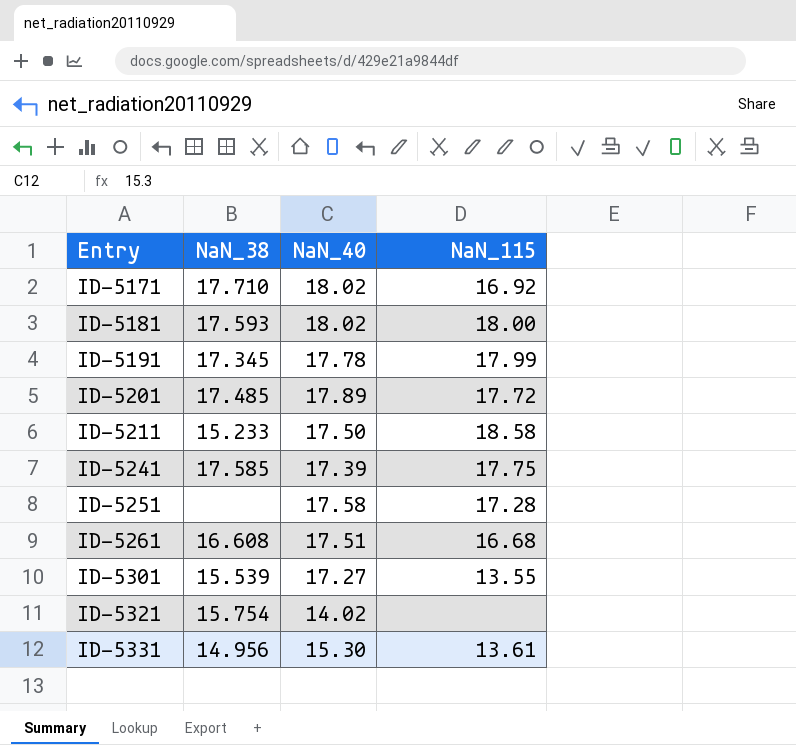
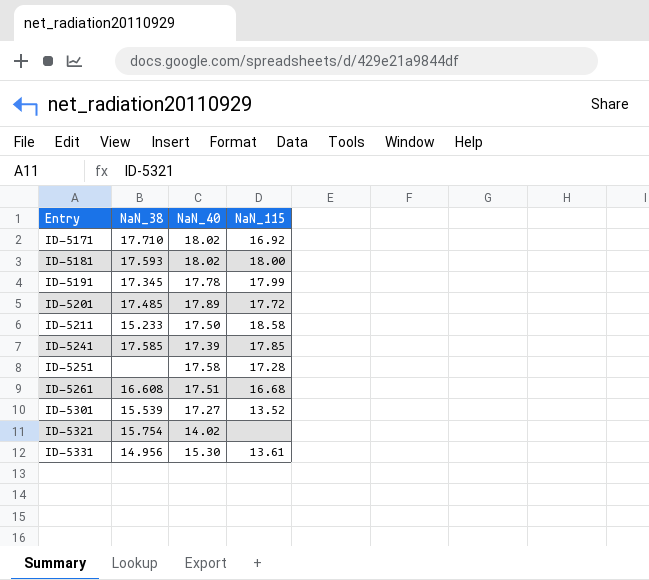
ID-5241 | NaN_115: 17.75 -> 17.85
ID-5301 | NaN_115: 13.55 -> 13.52

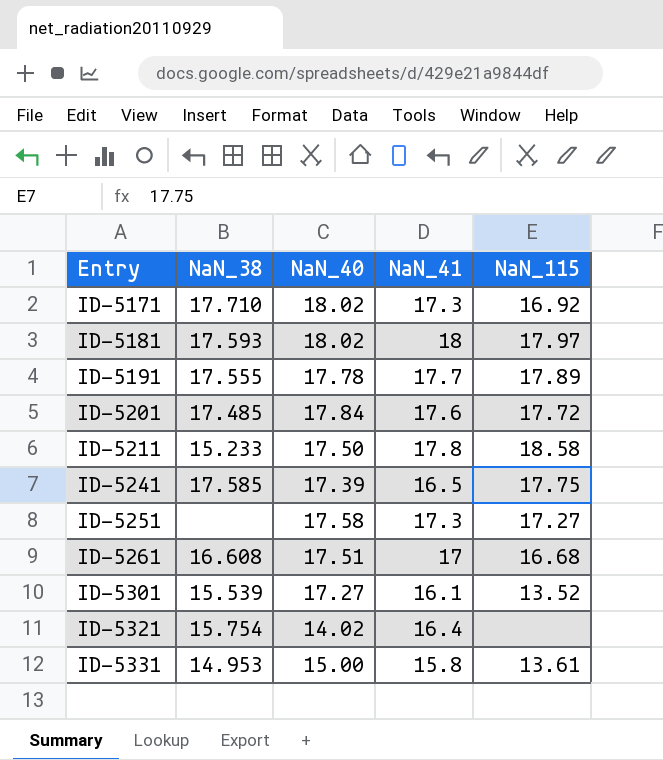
column NaN_41 | position: none -> 4
ID-5181 | NaN_115: 18.00 -> 17.97
ID-5191 | NaN_38: 17.345 -> 17.555
ID-5191 | NaN_115: 17.99 -> 17.89
ID-5201 | NaN_40: 17.89 -> 17.84
ID-5241 | NaN_115: 17.85 -> 17.75
ID-5251 | NaN_115: 17.28 -> 17.27
ID-5331 | NaN_38: 14.956 -> 14.953
ID-5331 | NaN_40: 15.30 -> 15.00

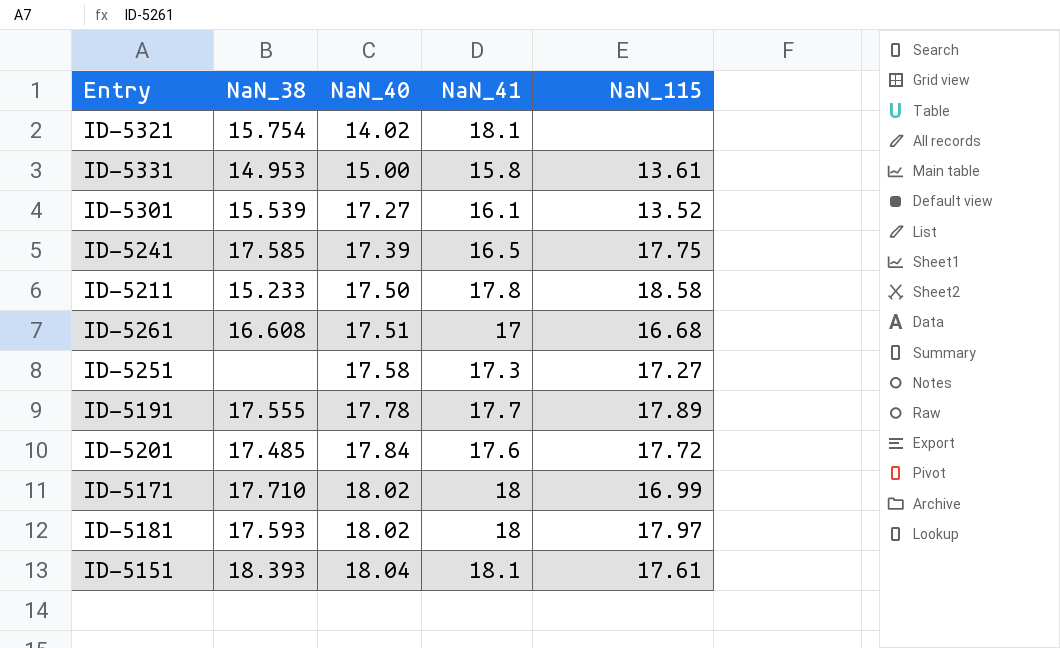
row order: Entry ascending -> NaN_40 ascending
ID-5321 | NaN_41: 16.4 -> 18.1
ID-5171 | NaN_41: 17.3 -> 18
ID-5171 | NaN_115: 16.92 -> 16.99
row ID-5151: none -> 18.393 | 18.04 | 18.1 | 17.61

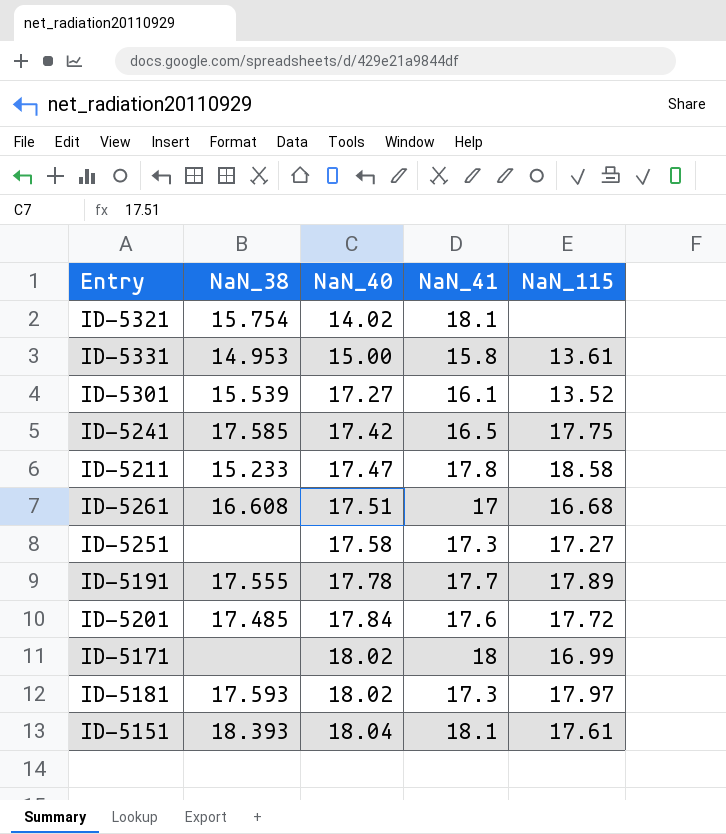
ID-5241 | NaN_40: 17.39 -> 17.42
ID-5211 | NaN_40: 17.50 -> 17.47
ID-5171 | NaN_38: 17.710 -> none
ID-5181 | NaN_41: 18 -> 17.3

